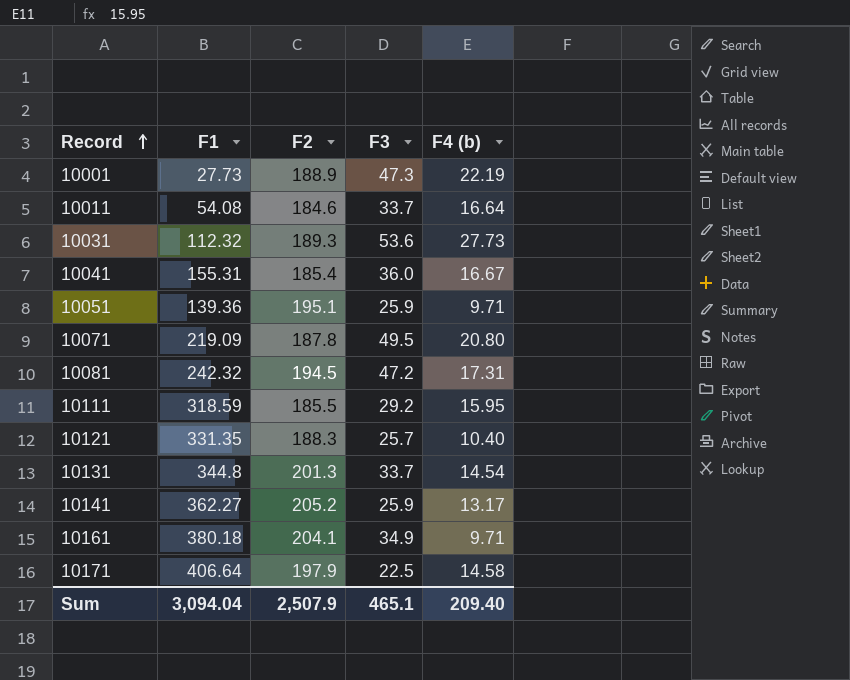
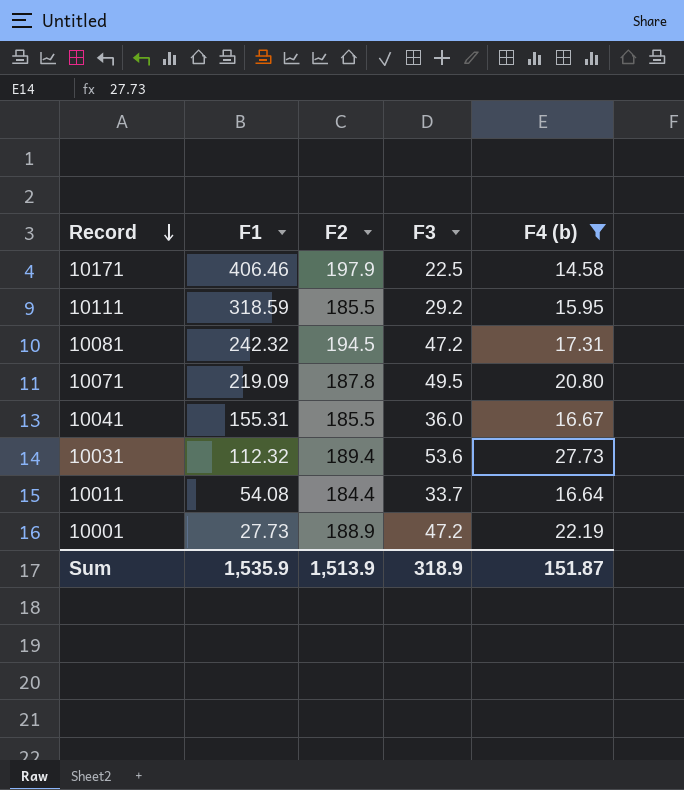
filter: none -> F4 (b) >= 14.58
row order: Record ascending -> Record descending
10171 | F1: 406.64 -> 406.46
10041 | F2: 185.4 -> 185.5
10031 | F2: 189.3 -> 189.4
10011 | F2: 184.6 -> 184.4
10001 | F3: 47.3 -> 47.2
Sum | F1: 3,094.04 -> 1,535.9
Sum | F2: 2,507.9 -> 1,513.9
Sum | F3: 465.1 -> 318.9
Sum | F4 (b): 209.40 -> 151.87

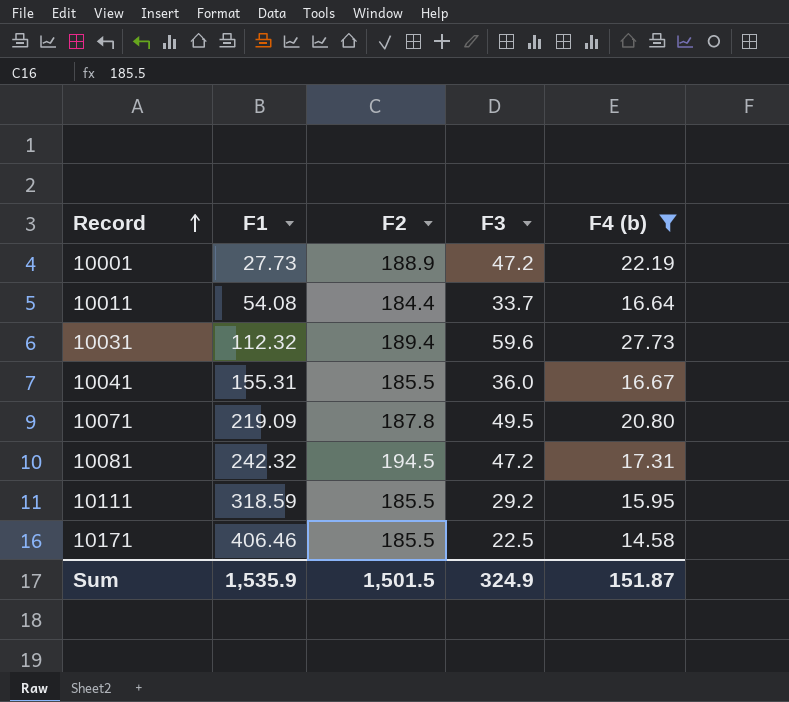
row order: Record descending -> Record ascending
10031 | F3: 53.6 -> 59.6
10171 | F2: 197.9 -> 185.5
Sum | F2: 1,513.9 -> 1,501.5
Sum | F3: 318.9 -> 324.9

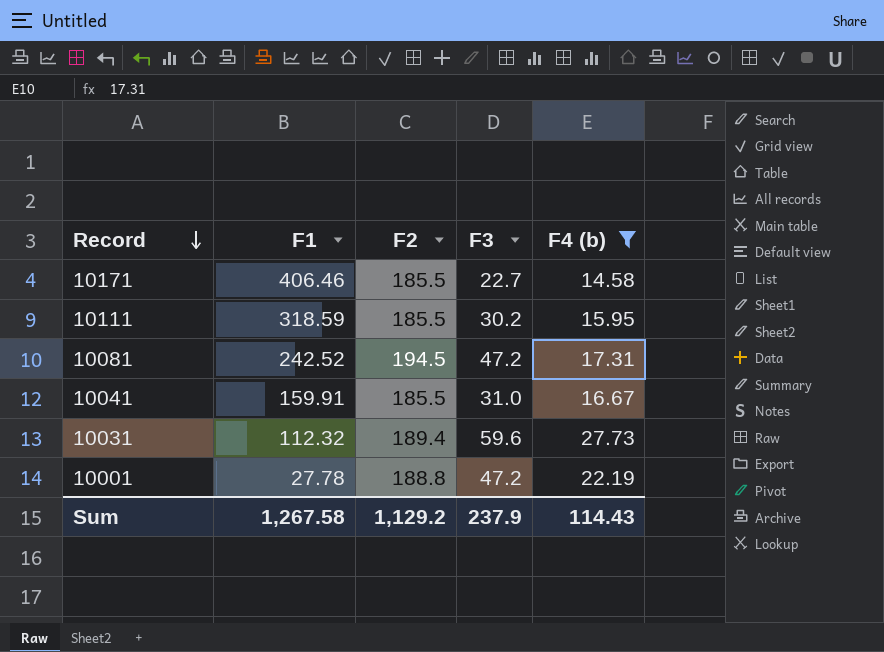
row order: Record ascending -> Record descending
row 10011: 54.08 | 184.4 | 33.7 | 16.64 -> none
row 10071: 219.09 | 187.8 | 49.5 | 20.80 -> none
10171 | F3: 22.5 -> 22.7
10111 | F3: 29.2 -> 30.2
10081 | F1: 242.32 -> 242.52
10041 | F1: 155.31 -> 159.91
10041 | F3: 36.0 -> 31.0
10001 | F1: 27.73 -> 27.78
10001 | F2: 188.9 -> 188.8
Sum | F1: 1,535.9 -> 1,267.58
Sum | F2: 1,501.5 -> 1,129.2
Sum | F3: 324.9 -> 237.9
Sum | F4 (b): 151.87 -> 114.43

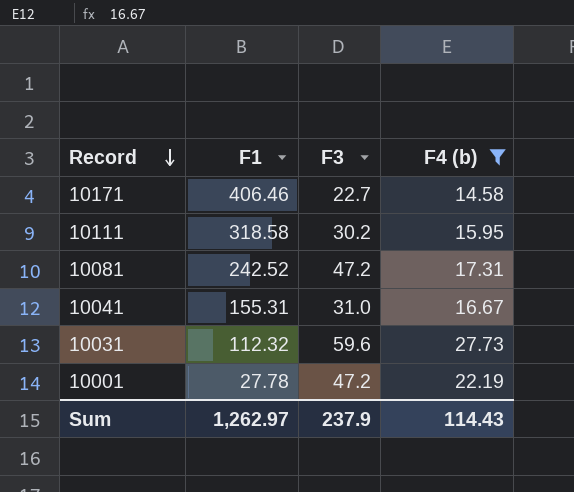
column F2 | position: 3 -> none
10111 | F1: 318.59 -> 318.58
10041 | F1: 159.91 -> 155.31
Sum | F1: 1,267.58 -> 1,262.97

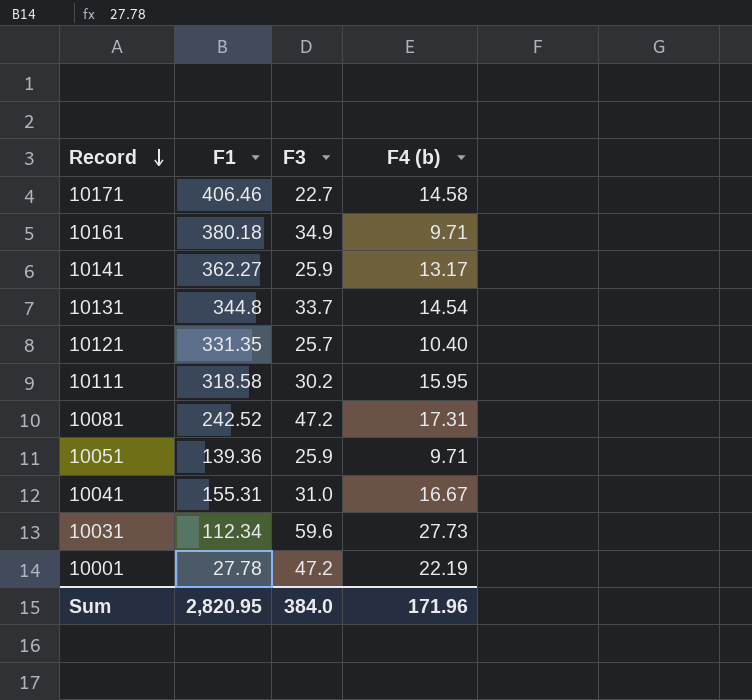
filter: F4 (b) >= 14.58 -> none
10031 | F1: 112.32 -> 112.34
Sum | F1: 1,262.97 -> 2,820.95
Sum | F3: 237.9 -> 384.0
Sum | F4 (b): 114.43 -> 171.96

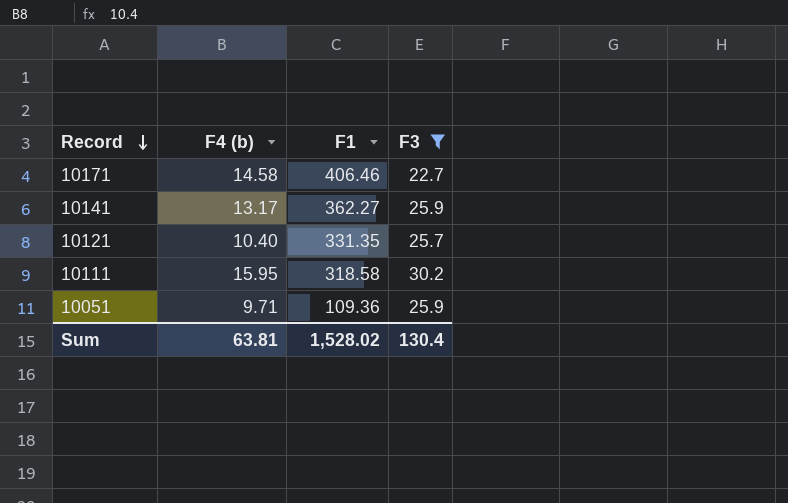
filter: none -> F3 <= 30.2
column F4 (b) | position: 4 -> 2
10051 | F1: 139.36 -> 109.36
Sum | F4 (b): 171.96 -> 63.81
Sum | F1: 2,820.95 -> 1,528.02
Sum | F3: 384.0 -> 130.4

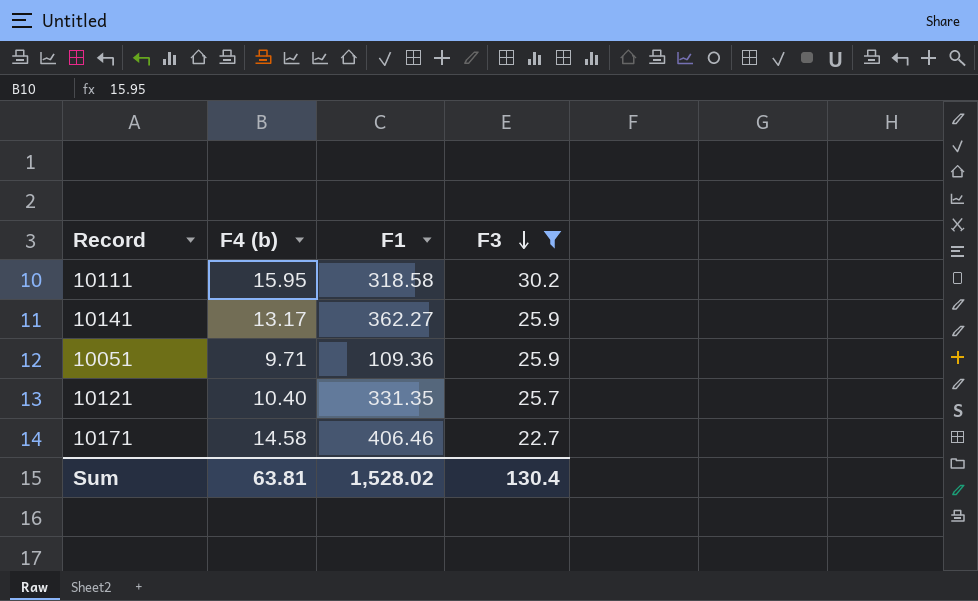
row order: Record descending -> F3 descending

